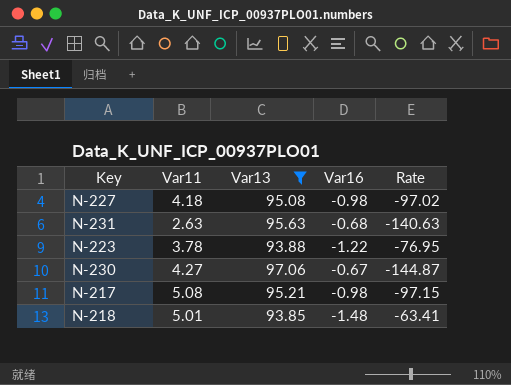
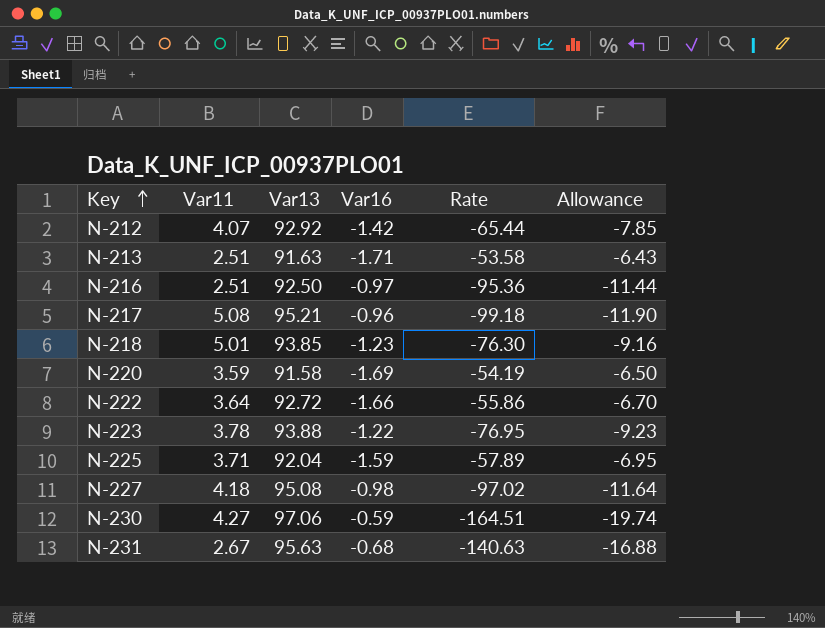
filter: Var13 >= 93.85 -> none
row order: none -> Key ascending
column Allowance | formula: none -> [Rate] * 0.12
N-217 | Var16: -0.98 -> -0.96
N-217 | Rate: -97.15 -> -99.18
N-218 | Var16: -1.48 -> -1.23
N-218 | Rate: -63.41 -> -76.30
N-230 | Var16: -0.67 -> -0.59
N-230 | Rate: -144.87 -> -164.51
N-231 | Var11: 2.63 -> 2.67

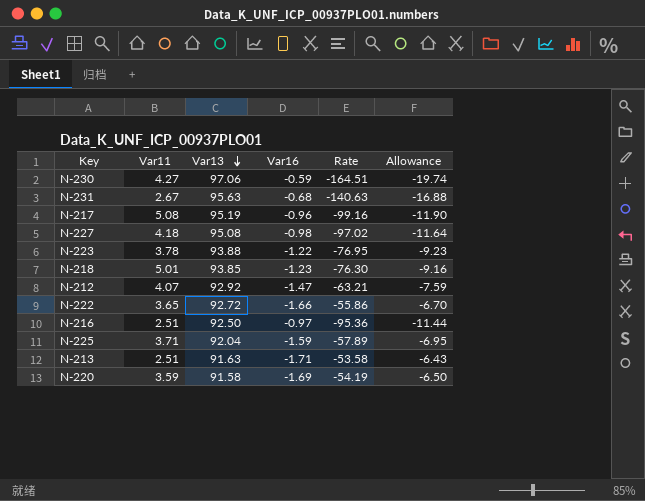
row order: Key ascending -> Var13 descending
N-217 | Var13: 95.21 -> 95.19
N-217 | Rate: -99.18 -> -99.16
N-212 | Var16: -1.42 -> -1.47
N-212 | Rate: -65.44 -> -63.21
N-212 | Allowance: -7.85 -> -7.59
N-222 | Var11: 3.64 -> 3.65

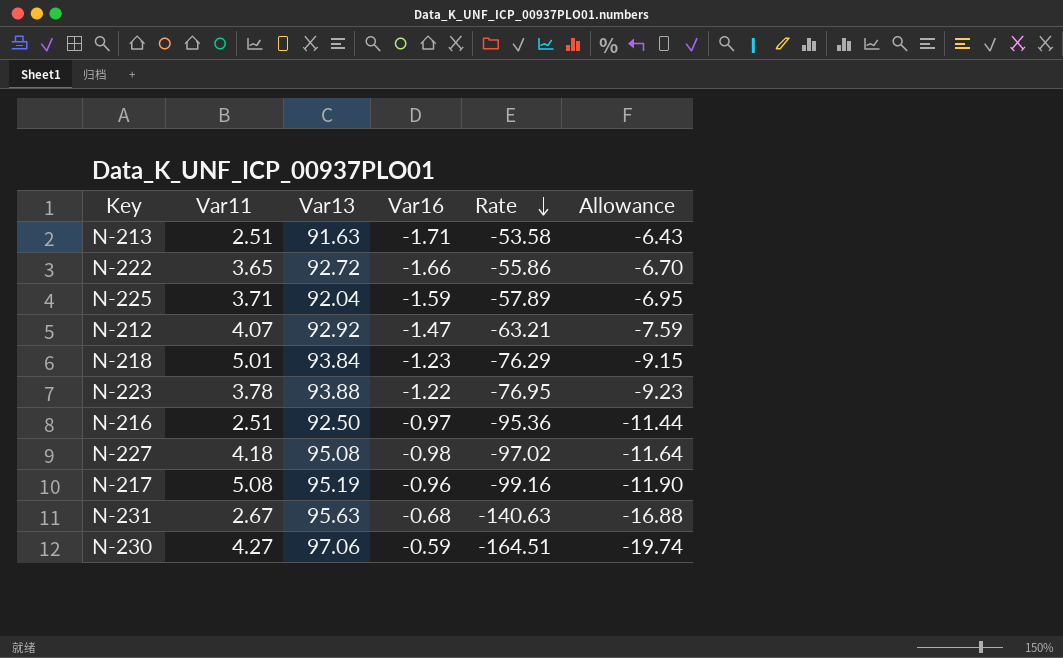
row order: Var13 descending -> Rate descending
row N-220: 3.59 | 91.58 | -1.69 | -54.19 | -6.50 -> none
N-218 | Var13: 93.85 -> 93.84
N-218 | Rate: -76.30 -> -76.29
N-218 | Allowance: -9.16 -> -9.15

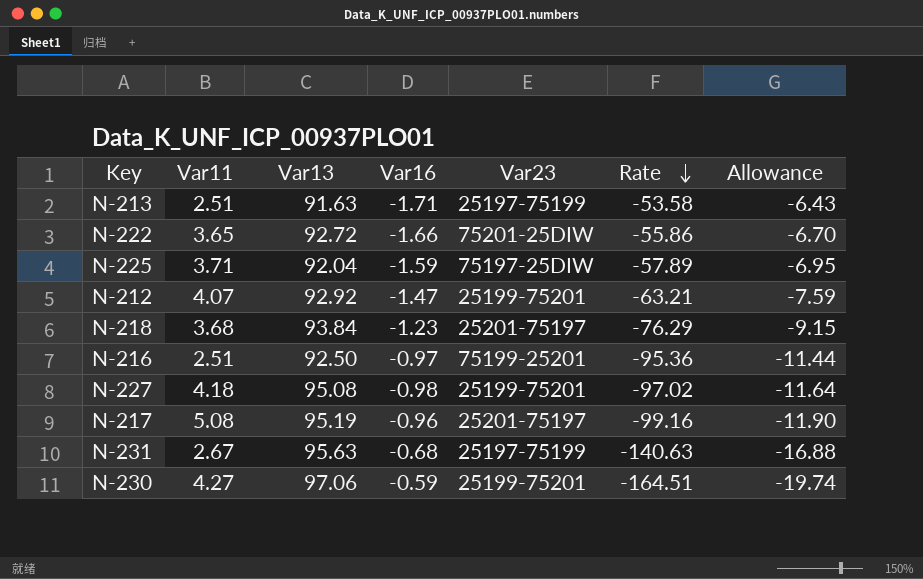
column Var23 | position: none -> 5
row N-223: 3.78 | 93.88 | -1.22 | -76.95 | -9.23 -> none
N-218 | Var11: 5.01 -> 3.68

